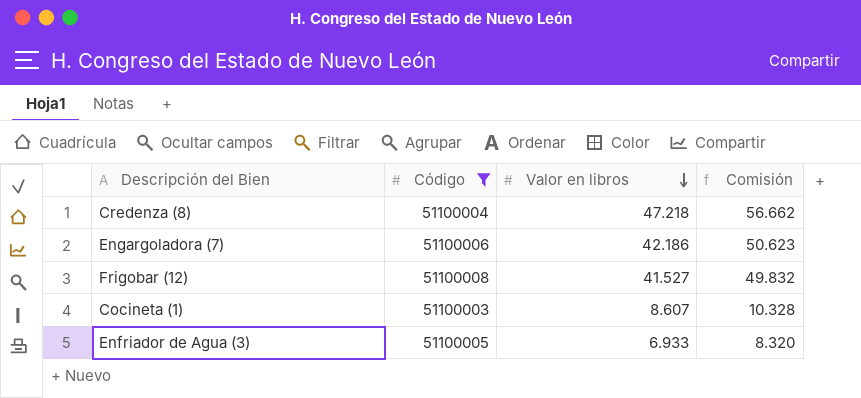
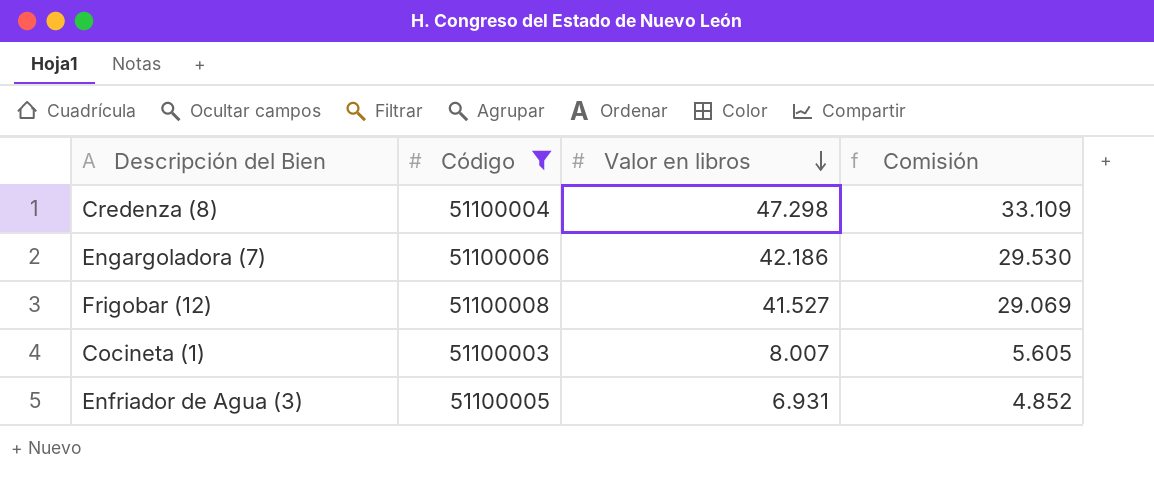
column Comisión | formula: [Valor en libros] * 1,2 -> [Valor en libros] * 0,7
Credenza (8) | Valor en libros: 47.218 -> 47.298
Cocineta (1) | Valor en libros: 8.607 -> 8.007
Enfriador de Agua (3) | Valor en libros: 6.933 -> 6.931

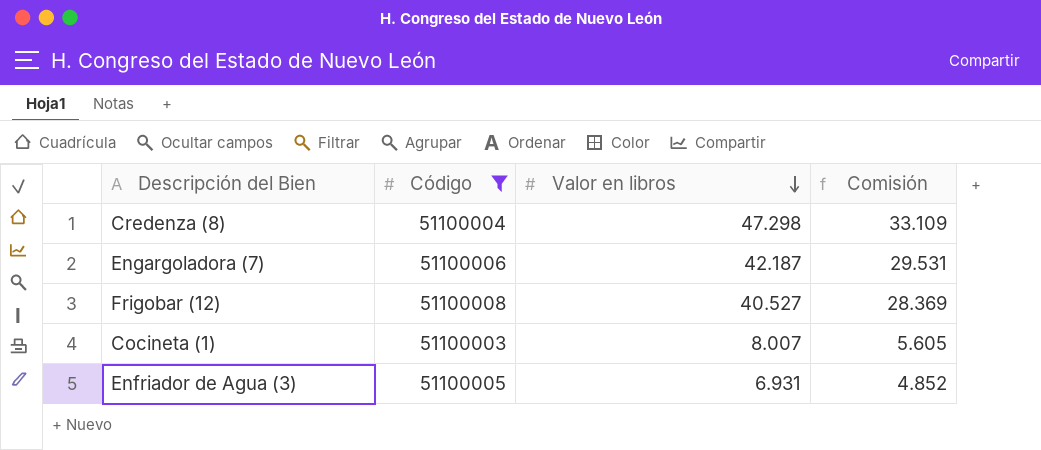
Engargoladora (7) | Valor en libros: 42.186 -> 42.187
Engargoladora (7) | Comisión: 29.530 -> 29.531
Frigobar (12) | Valor en libros: 41.527 -> 40.527
Frigobar (12) | Comisión: 29.069 -> 28.369

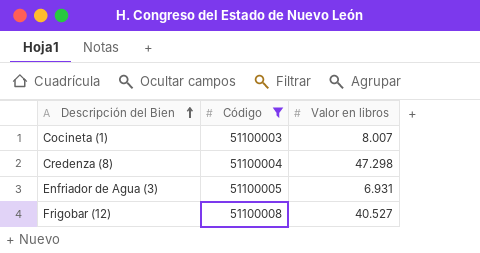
row order: Valor en libros descending -> Descripción del Bien ascending
column Comisión | formula: [Valor en libros] * 0,7 -> none
row Engargoladora (7): 51100006 | 42.187 | 29.531 -> none

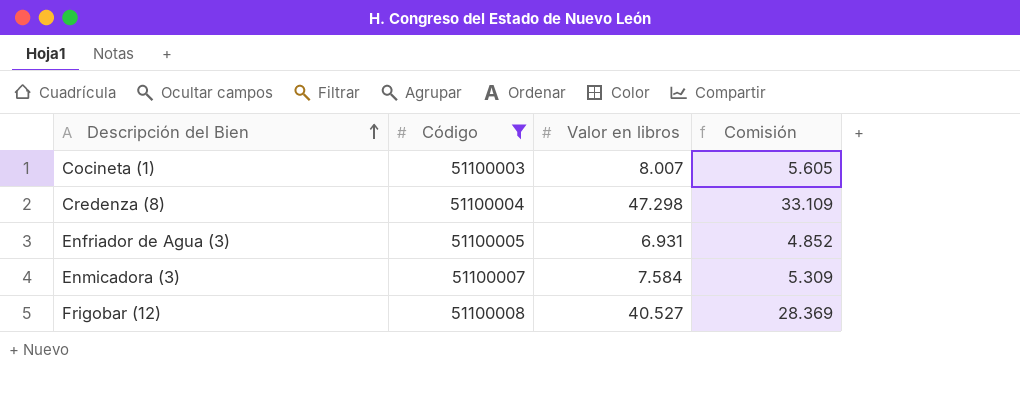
column Comisión | formula: none -> [Valor en libros] * 0,7
row Enmicadora (3): none -> 51100007 | 7.584 | 5.309

